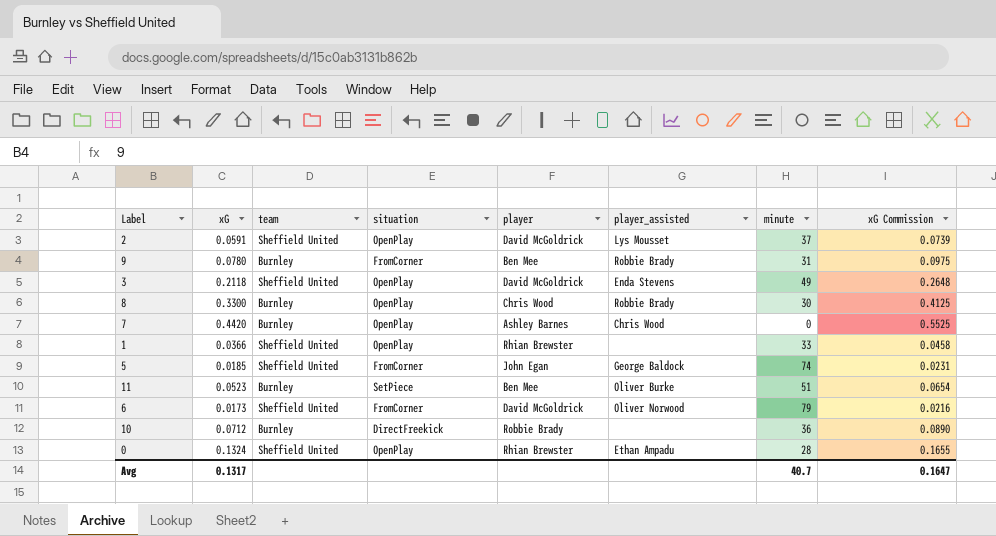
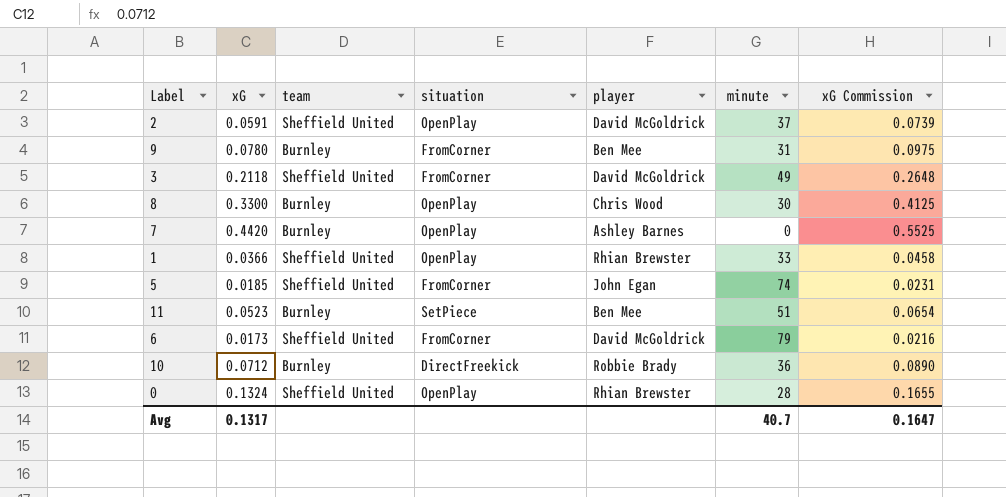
column player_assisted | position: 6 -> none
3 | situation: OpenPlay -> FromCorner

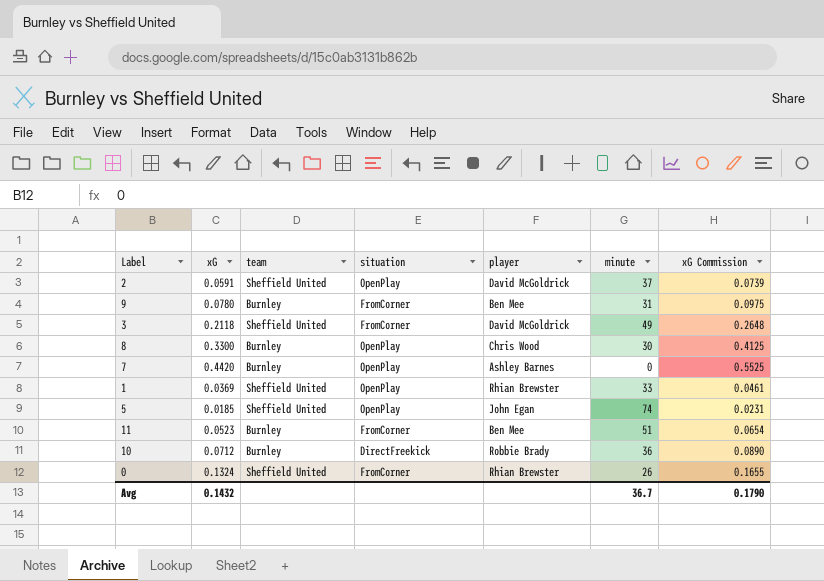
row 6: 0.0173 | Sheffield United | FromCorner | David McGoldrick | 79 | 0.0216 -> none
1 | xG: 0.0366 -> 0.0369
1 | xG Commission: 0.0458 -> 0.0461
5 | situation: FromCorner -> OpenPlay
11 | situation: SetPiece -> FromCorner
0 | situation: OpenPlay -> FromCorner
0 | minute: 28 -> 26
Avg | xG: 0.1317 -> 0.1432
Avg | minute: 40.7 -> 36.7
Avg | xG Commission: 0.1647 -> 0.1790

